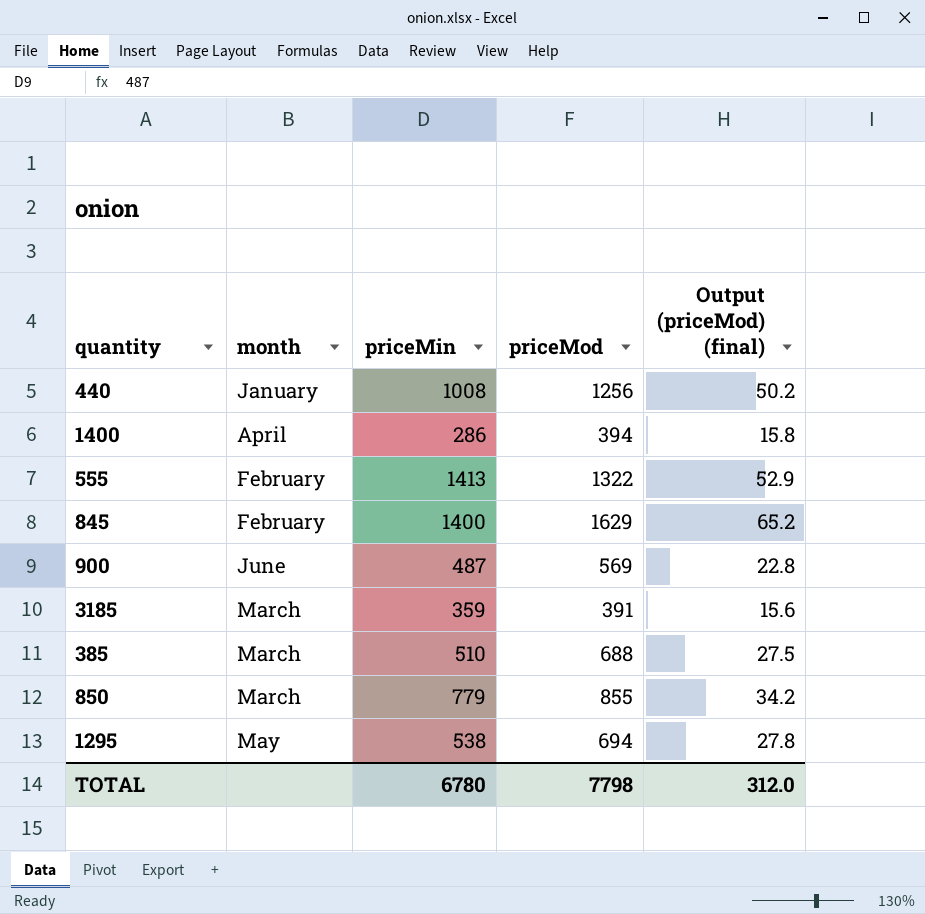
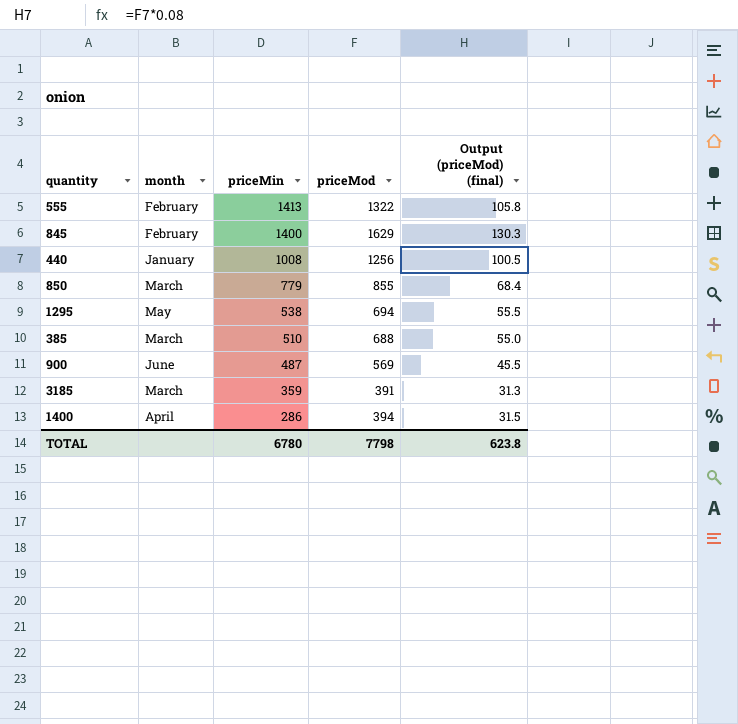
row order: none -> priceMin descending
column Output (priceMod) (final) | formula: [priceMod] * 0.04 -> [priceMod] * 0.08
TOTAL | Output (priceMod) (final): 312.0 -> 623.8

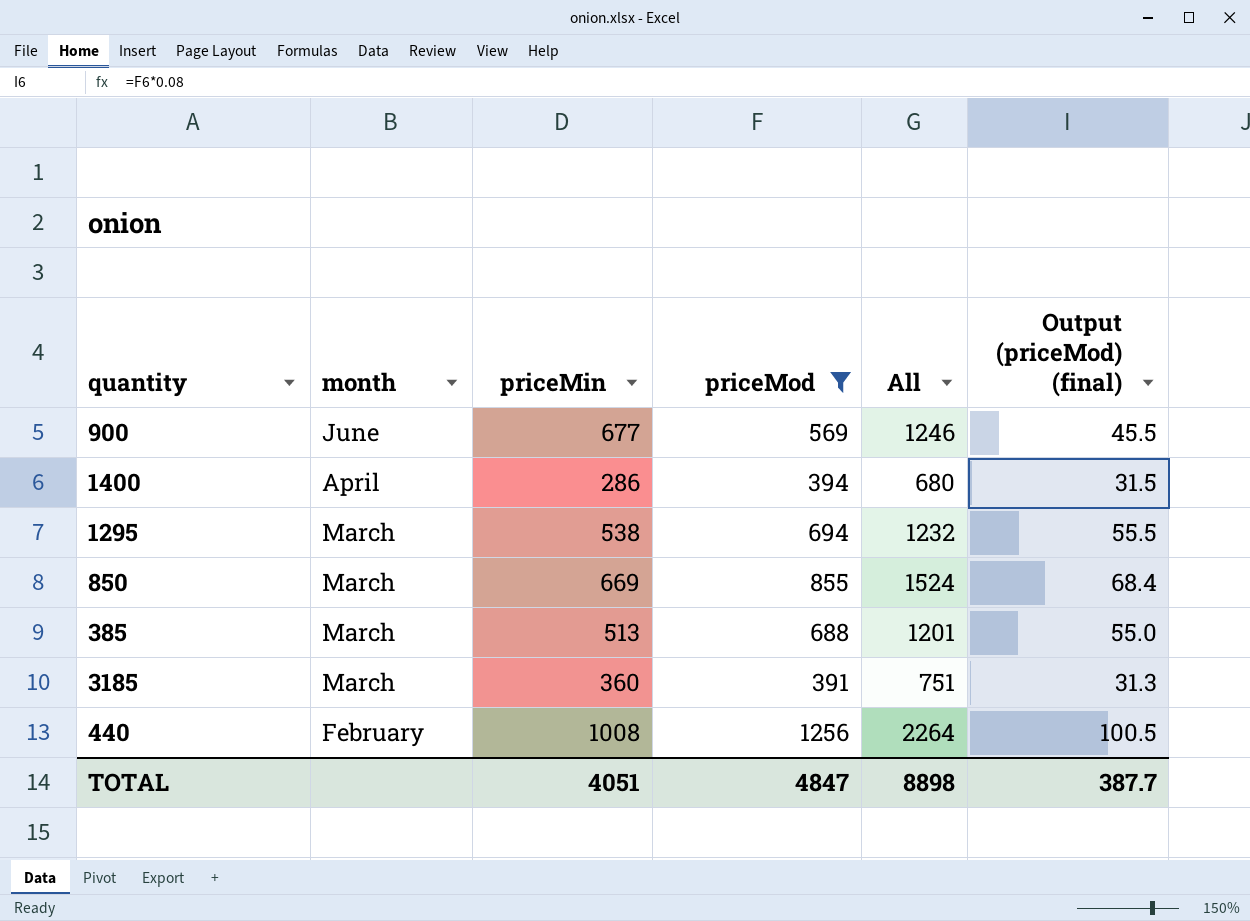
filter: none -> priceMod <= 1256
row order: priceMin descending -> month descending
column All | formula: none -> [priceMin] + [priceMod]
900 | priceMin: 487 -> 677
1295 | month: May -> March
850 | priceMin: 779 -> 669
385 | priceMin: 510 -> 513
3185 | priceMin: 359 -> 360
440 | month: January -> February
TOTAL | priceMin: 6780 -> 4051
TOTAL | priceMod: 7798 -> 4847
TOTAL | Output (priceMod) (final): 623.8 -> 387.7

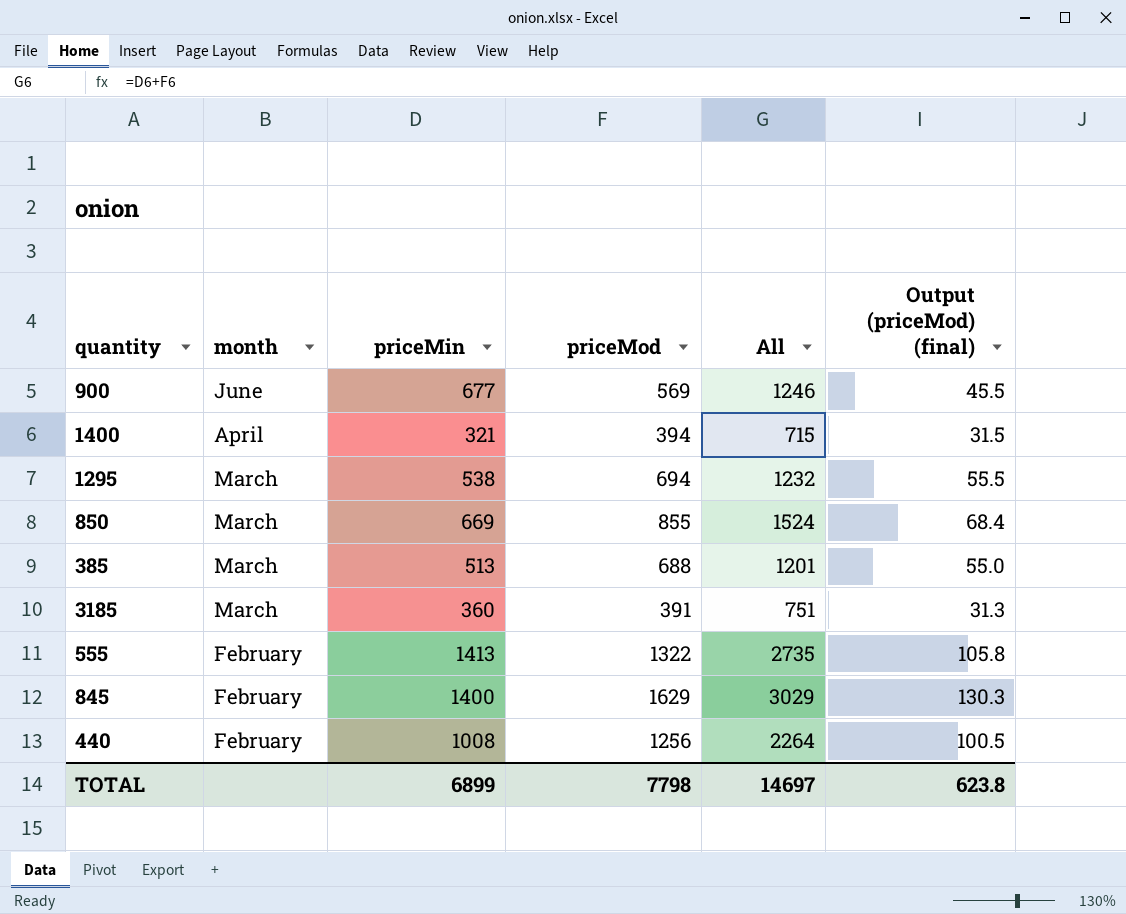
filter: priceMod <= 1256 -> none
1400 | priceMin: 286 -> 321
1400 | All: 680 -> 715
TOTAL | priceMin: 4051 -> 6899
TOTAL | priceMod: 4847 -> 7798
TOTAL | All: 8898 -> 14697
TOTAL | Output (priceMod) (final): 387.7 -> 623.8

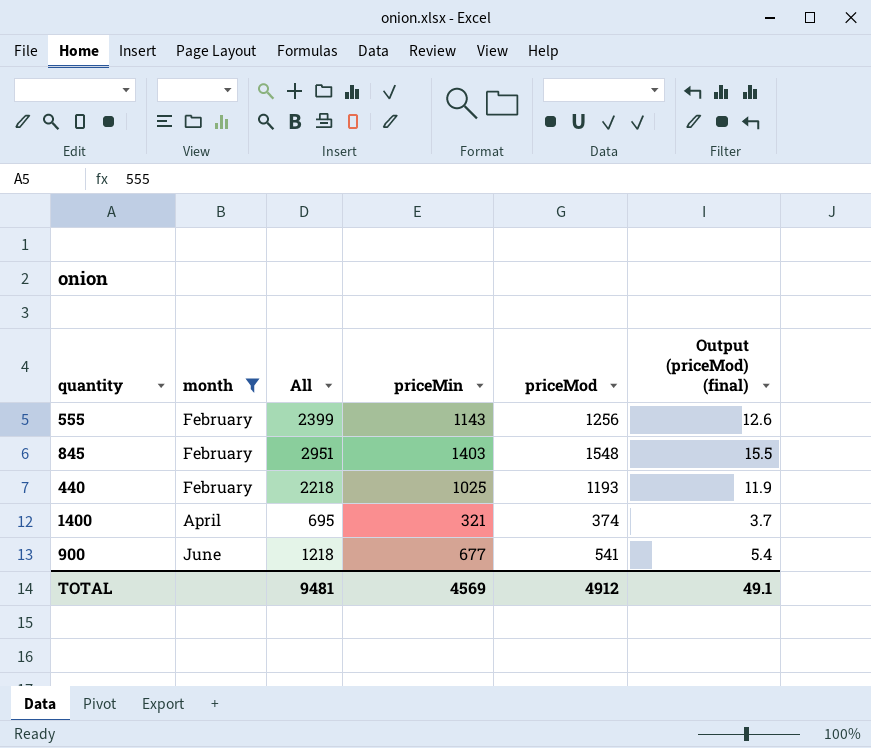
filter: none -> month != March
row order: month descending -> month ascending
column All | position: 5 -> 3
column Output (priceMod) (final) | formula: [priceMod] * 0.08 -> [priceMod] * 0.01
555 | All: 2735 -> 2399
555 | priceMin: 1413 -> 1143
555 | priceMod: 1322 -> 1256
845 | All: 3029 -> 2951
845 | priceMin: 1400 -> 1403
845 | priceMod: 1629 -> 1548
440 | All: 2264 -> 2218
440 | priceMin: 1008 -> 1025
440 | priceMod: 1256 -> 1193
1400 | All: 715 -> 695
1400 | priceMod: 394 -> 374
900 | All: 1246 -> 1218
900 | priceMod: 569 -> 541
TOTAL | All: 14697 -> 9481
TOTAL | priceMin: 6899 -> 4569
TOTAL | priceMod: 7798 -> 4912
TOTAL | Output (priceMod) (final): 623.8 -> 49.1

